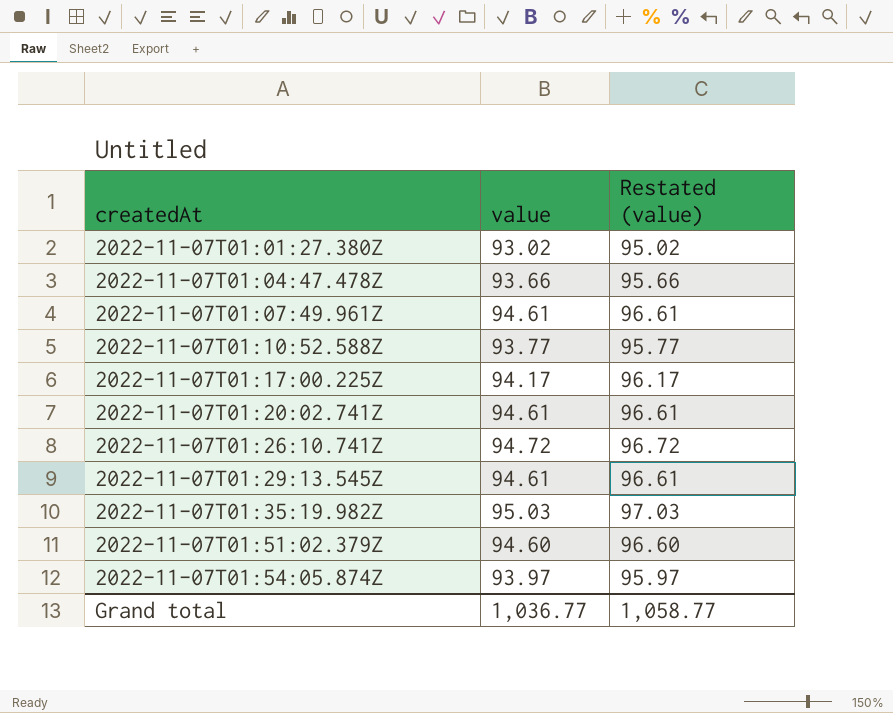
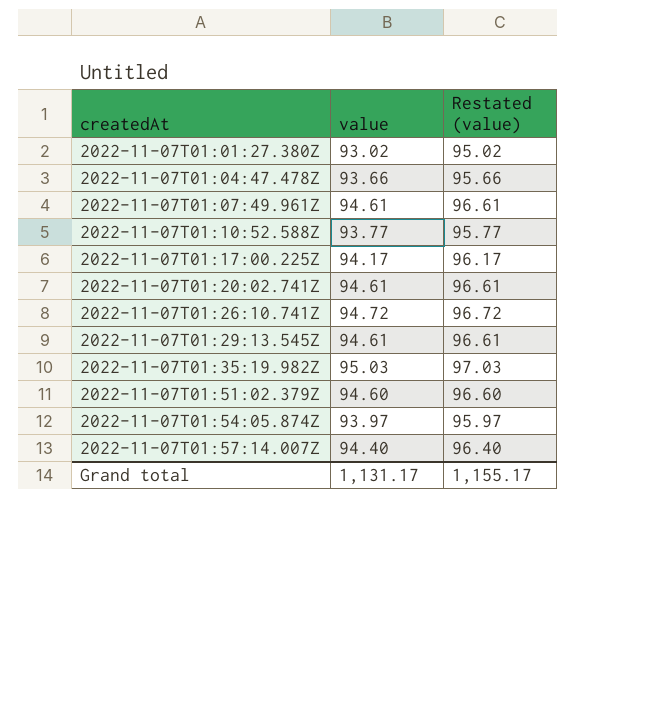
row 2022-11-07T01:57:14.007Z: none -> 94.40 | 96.40
Grand total | value: 1,036.77 -> 1,131.17
Grand total | Restated (value): 1,058.77 -> 1,155.17

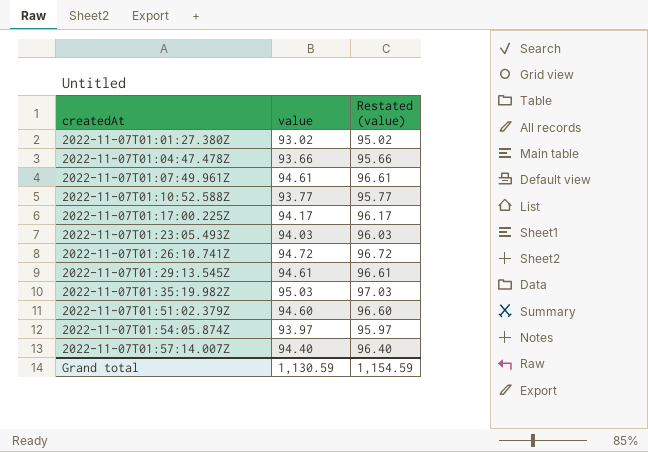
row 2022-11-07T01:20:02.741Z: 94.61 | 96.61 -> none
row 2022-11-07T01:23:05.493Z: none -> 94.03 | 96.03
Grand total | value: 1,131.17 -> 1,130.59
Grand total | Restated (value): 1,155.17 -> 1,154.59

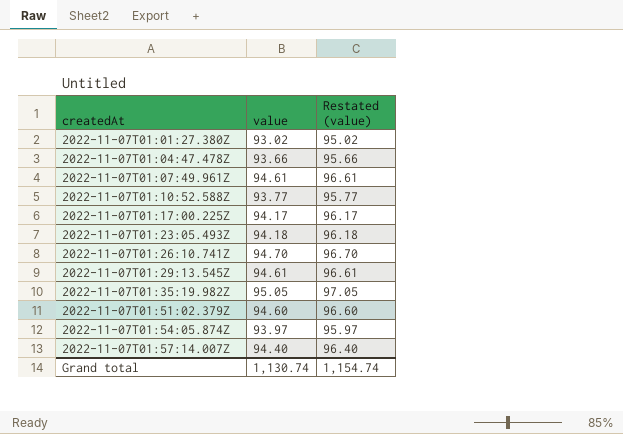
2022-11-07T01:23:05.493Z | value: 94.03 -> 94.18
2022-11-07T01:23:05.493Z | Restated (value): 96.03 -> 96.18
2022-11-07T01:26:10.741Z | value: 94.72 -> 94.70
2022-11-07T01:26:10.741Z | Restated (value): 96.72 -> 96.70
2022-11-07T01:35:19.982Z | value: 95.03 -> 95.05
2022-11-07T01:35:19.982Z | Restated (value): 97.03 -> 97.05
Grand total | value: 1,130.59 -> 1,130.74
Grand total | Restated (value): 1,154.59 -> 1,154.74

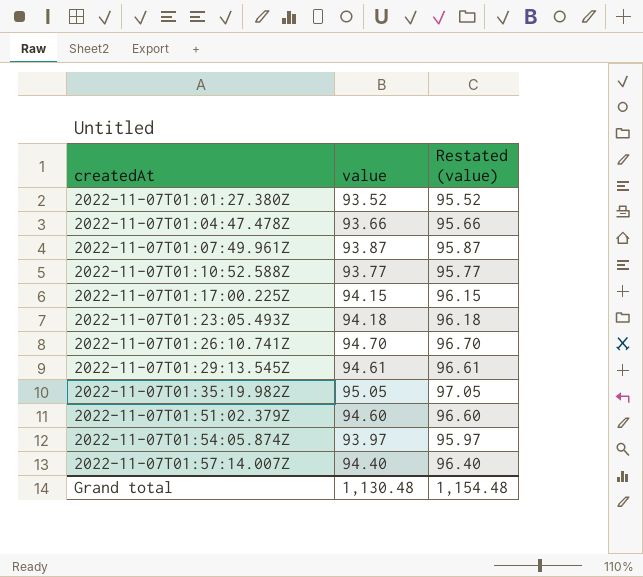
2022-11-07T01:01:27.380Z | value: 93.02 -> 93.52
2022-11-07T01:01:27.380Z | Restated (value): 95.02 -> 95.52
2022-11-07T01:07:49.961Z | value: 94.61 -> 93.87
2022-11-07T01:07:49.961Z | Restated (value): 96.61 -> 95.87
2022-11-07T01:17:00.225Z | value: 94.17 -> 94.15
2022-11-07T01:17:00.225Z | Restated (value): 96.17 -> 96.15
Grand total | value: 1,130.74 -> 1,130.48
Grand total | Restated (value): 1,154.74 -> 1,154.48

